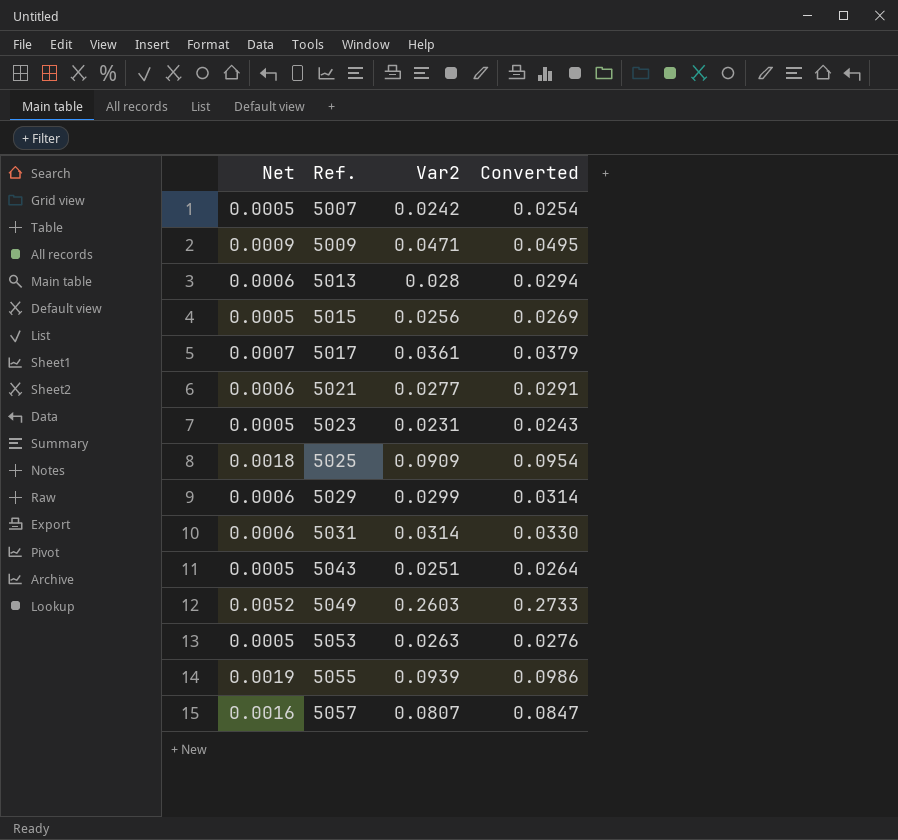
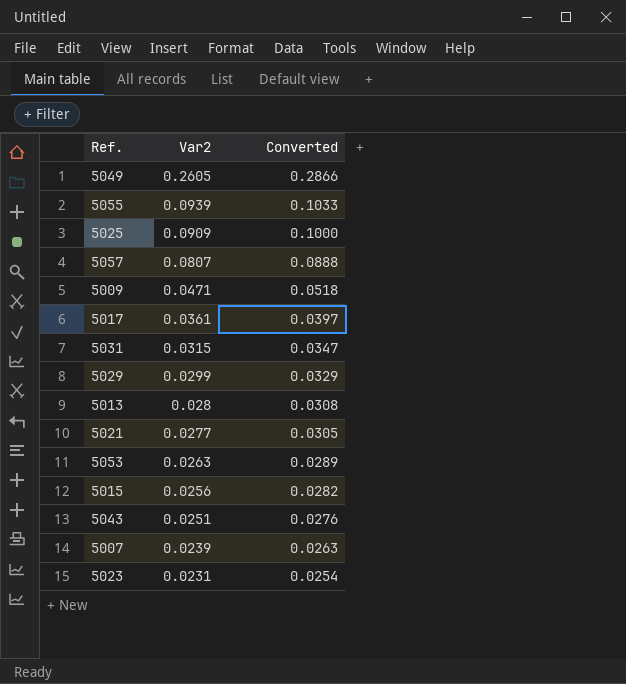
row order: Ref. ascending -> Var2 descending
column Net | formula: [Var2] * 0.02 -> none
column Converted | formula: [Var2] * 1.05 -> [Var2] * 1.1
5049 | Var2: 0.2603 -> 0.2605
5031 | Var2: 0.0314 -> 0.0315
5007 | Var2: 0.0242 -> 0.0239

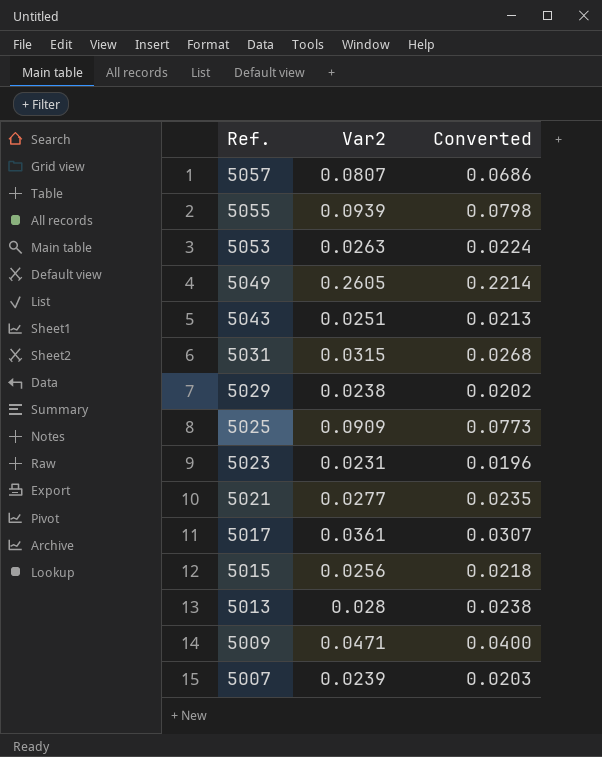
row order: Var2 descending -> Ref. descending
column Converted | formula: [Var2] * 1.1 -> [Var2] * 0.85
5029 | Var2: 0.0299 -> 0.0238

